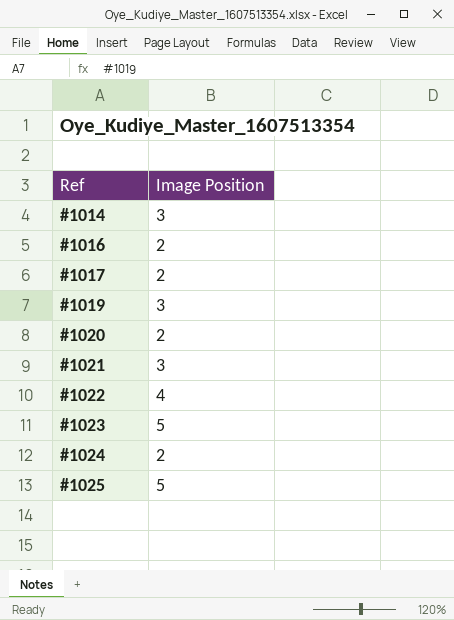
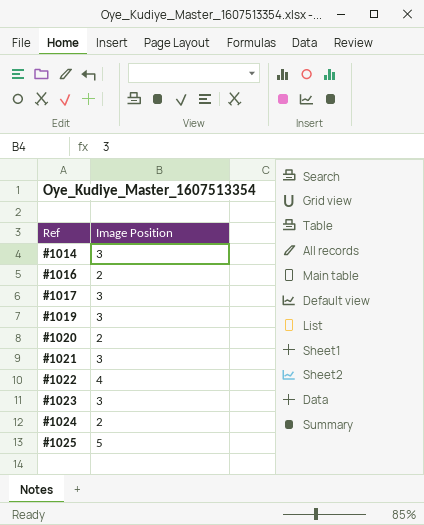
#1017 | Image Position: 2 -> 3
#1023 | Image Position: 5 -> 3

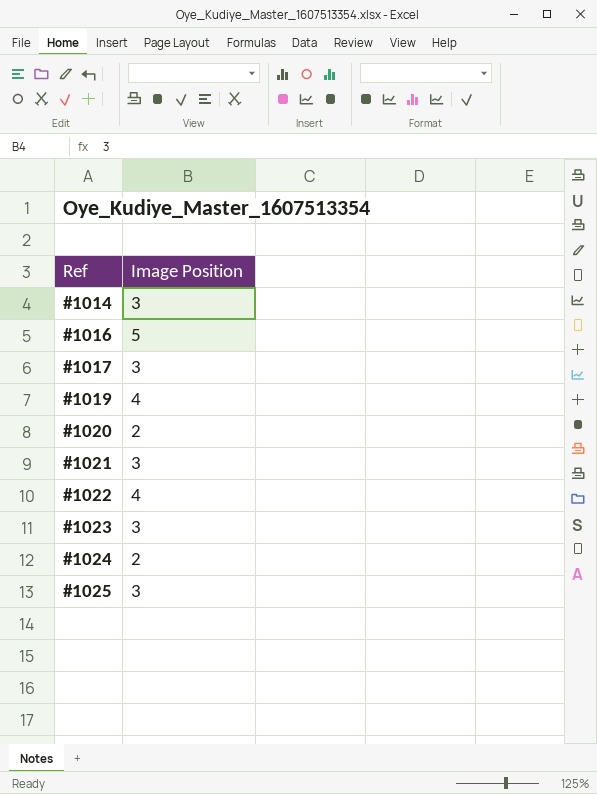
#1016 | Image Position: 2 -> 5
#1019 | Image Position: 3 -> 4
#1025 | Image Position: 5 -> 3

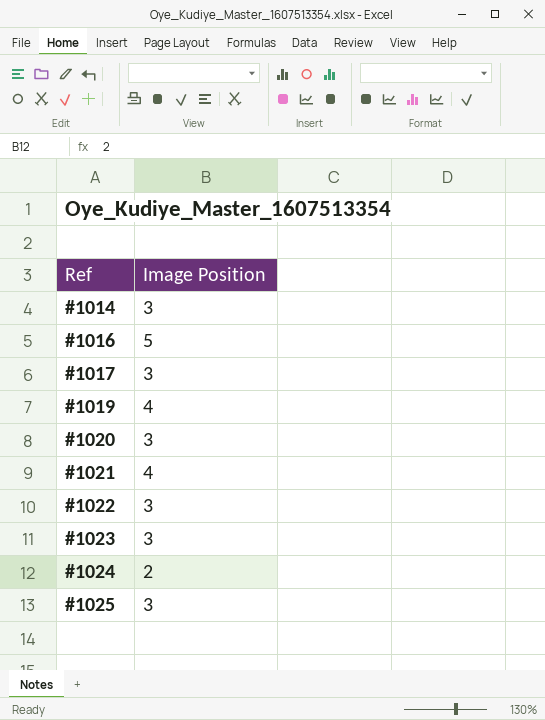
#1020 | Image Position: 2 -> 3
#1021 | Image Position: 3 -> 4
#1022 | Image Position: 4 -> 3

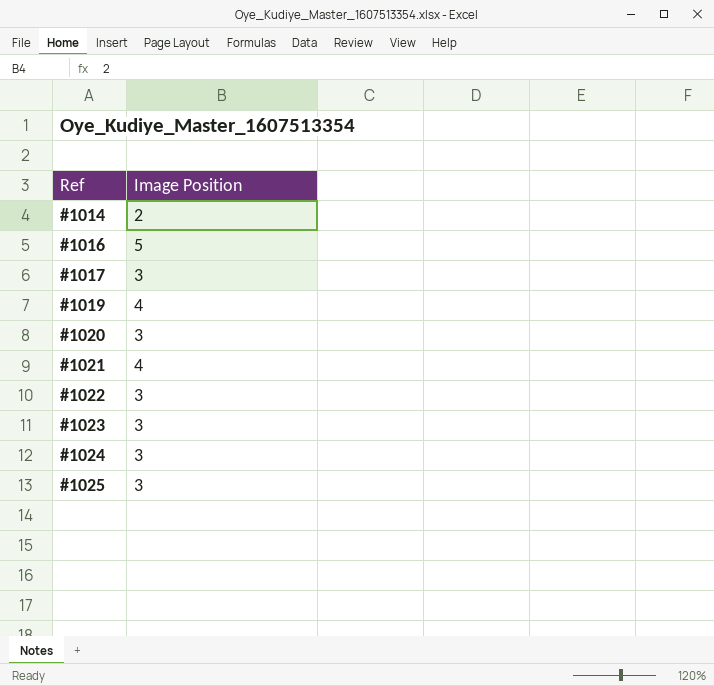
#1014 | Image Position: 3 -> 2
#1024 | Image Position: 2 -> 3

